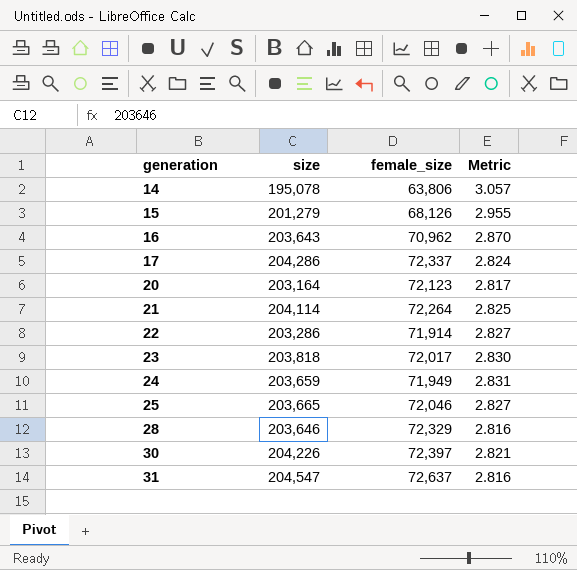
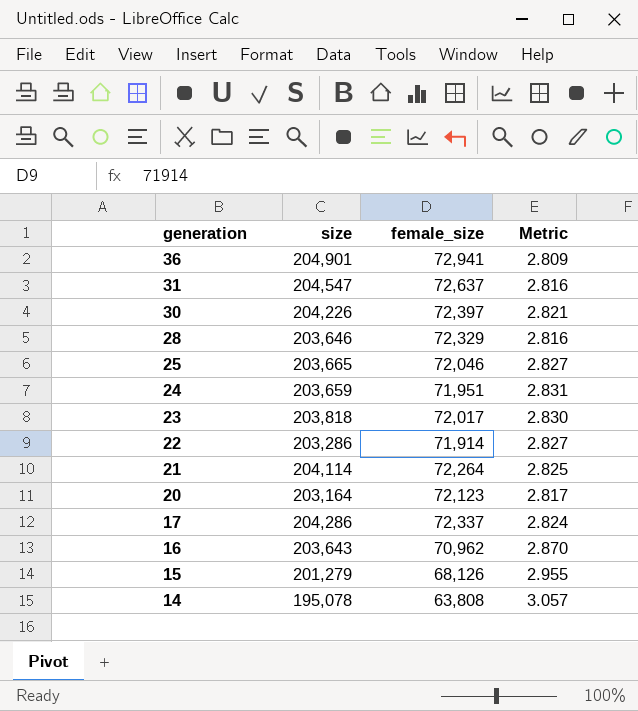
row order: generation ascending -> generation descending
row 36: none -> 204,901 | 72,941 | 2.809
24 | female_size: 71,949 -> 71,951
14 | female_size: 63,806 -> 63,808

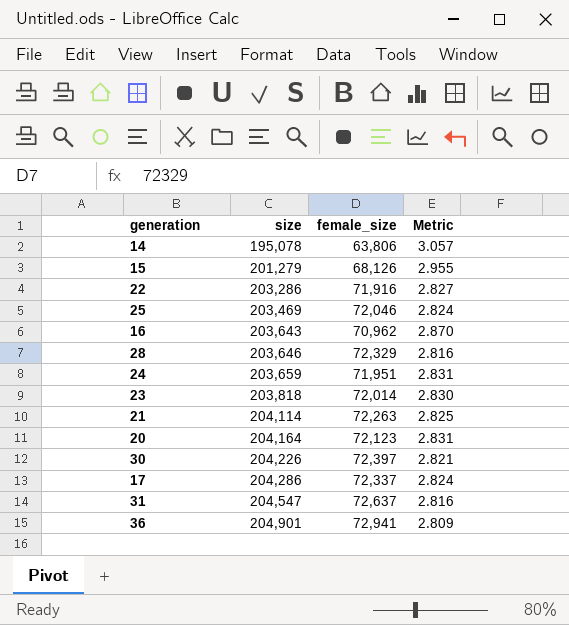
row order: generation descending -> size ascending
14 | female_size: 63,808 -> 63,806
22 | female_size: 71,914 -> 71,916
25 | size: 203,665 -> 203,469
25 | Metric: 2.827 -> 2.824
23 | female_size: 72,017 -> 72,014
21 | female_size: 72,264 -> 72,263
20 | size: 203,164 -> 204,164
20 | Metric: 2.817 -> 2.831

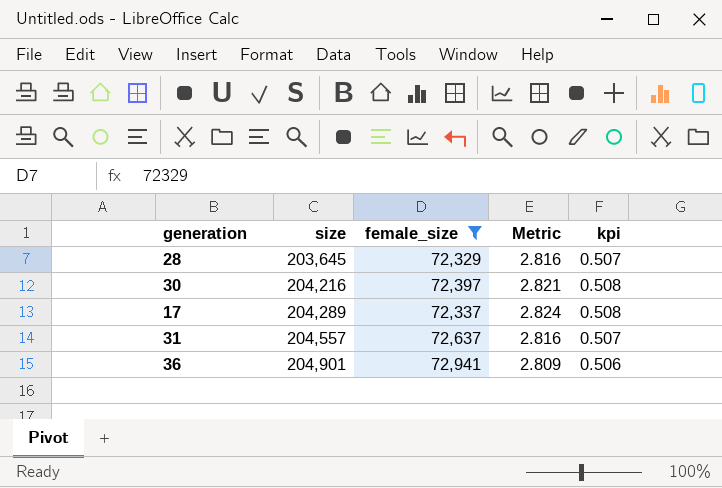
filter: none -> female_size >= 72,329
column kpi | formula: none -> [Metric] * 0.18
28 | size: 203,646 -> 203,645
30 | size: 204,226 -> 204,216
17 | size: 204,286 -> 204,289
31 | size: 204,547 -> 204,557

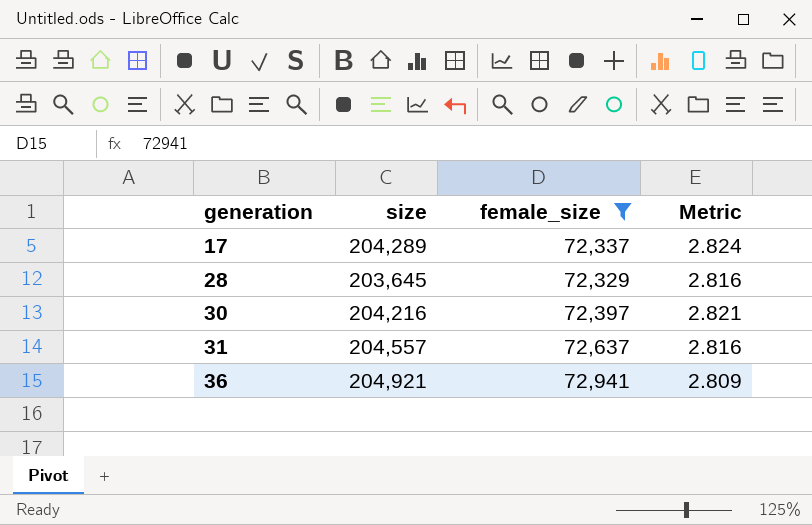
row order: size ascending -> generation ascending
column kpi | formula: [Metric] * 0.18 -> none
36 | size: 204,901 -> 204,921

